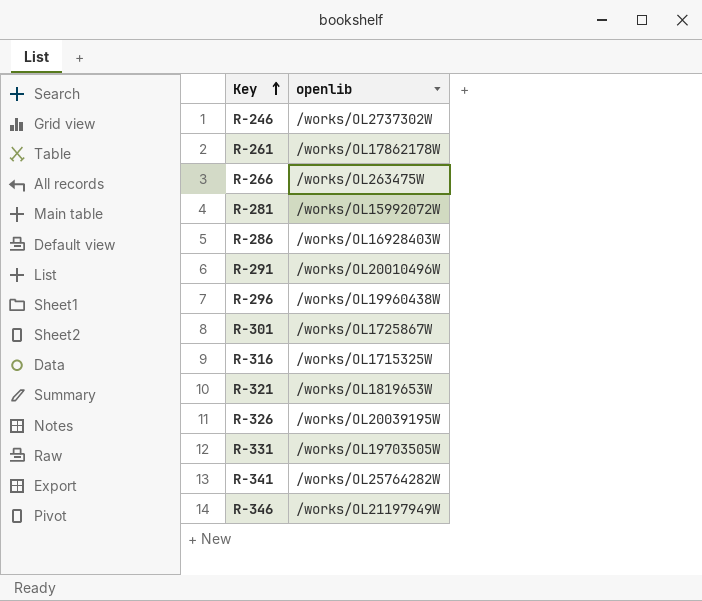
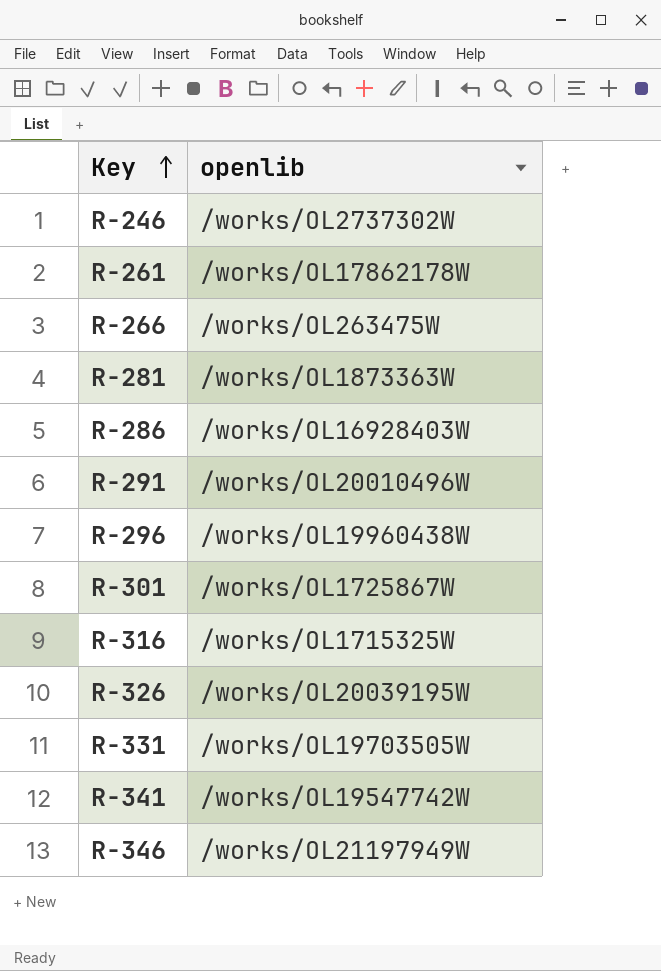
row R-321: /works/OL1819653W -> none
R-281 | openlib: /works/OL15992072W -> /works/OL1873363W
R-341 | openlib: /works/OL25764282W -> /works/OL19547742W

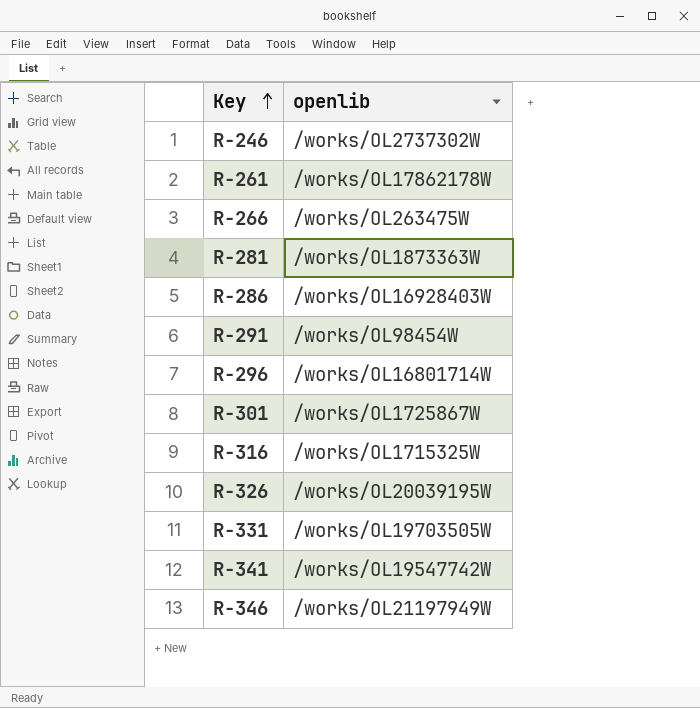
R-291 | openlib: /works/OL20010496W -> /works/OL98454W
R-296 | openlib: /works/OL19960438W -> /works/OL16801714W

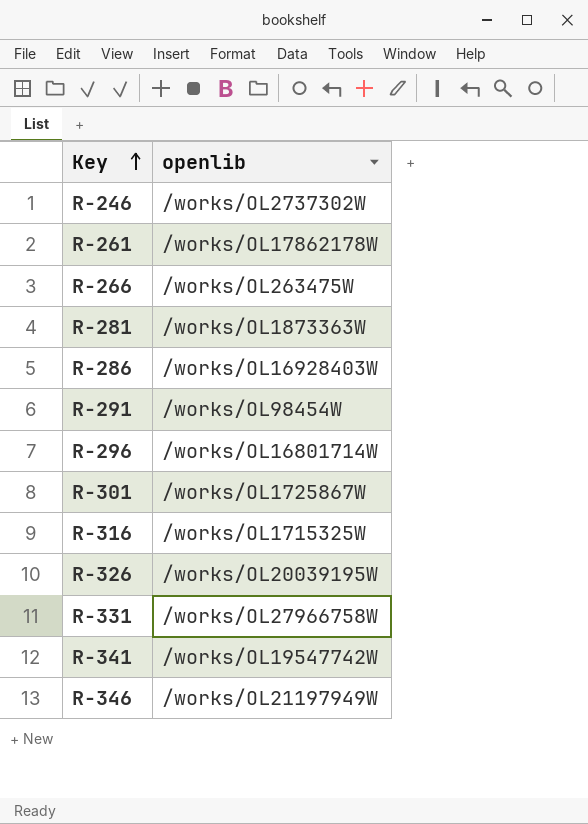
R-331 | openlib: /works/OL19703505W -> /works/OL27966758W

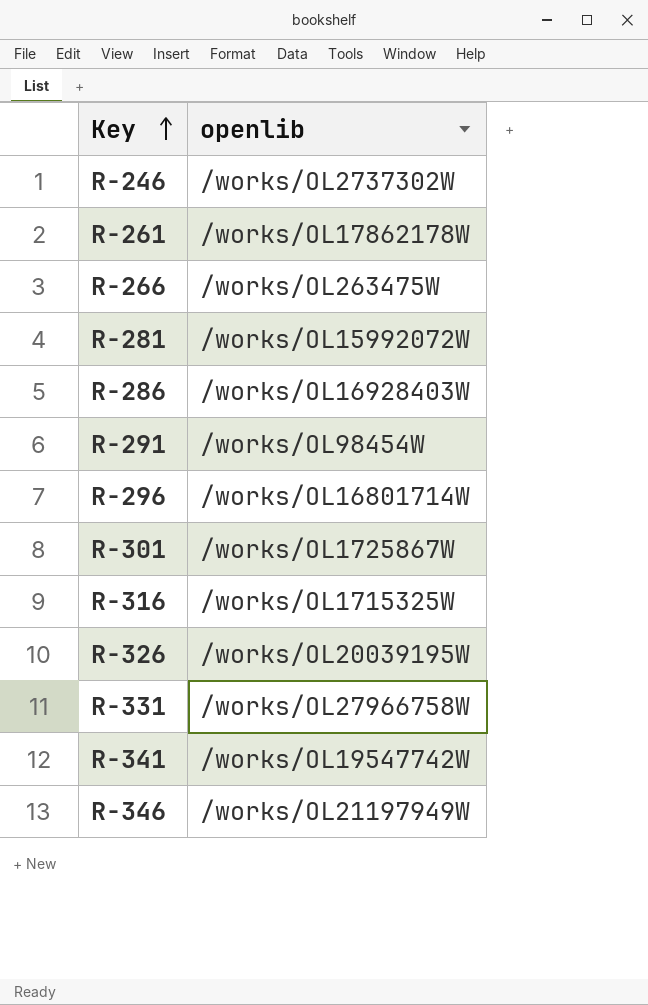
R-281 | openlib: /works/OL1873363W -> /works/OL15992072W

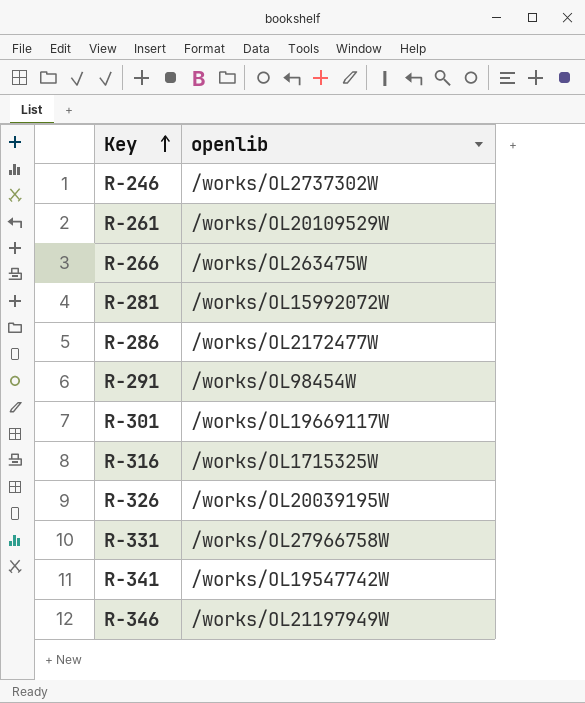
row R-296: /works/OL16801714W -> none
R-261 | openlib: /works/OL17862178W -> /works/OL20109529W
R-286 | openlib: /works/OL16928403W -> /works/OL2172477W
R-301 | openlib: /works/OL1725867W -> /works/OL19669117W

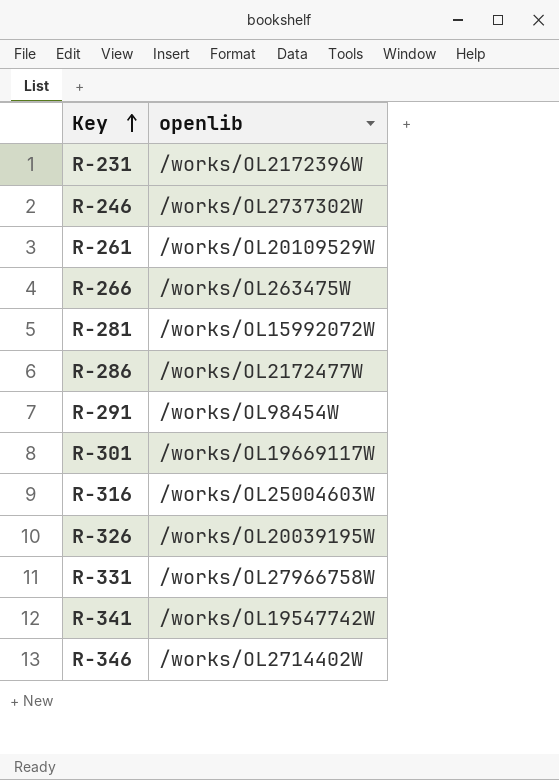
row R-231: none -> /works/OL2172396W
R-316 | openlib: /works/OL1715325W -> /works/OL25004603W
R-346 | openlib: /works/OL21197949W -> /works/OL2714402W

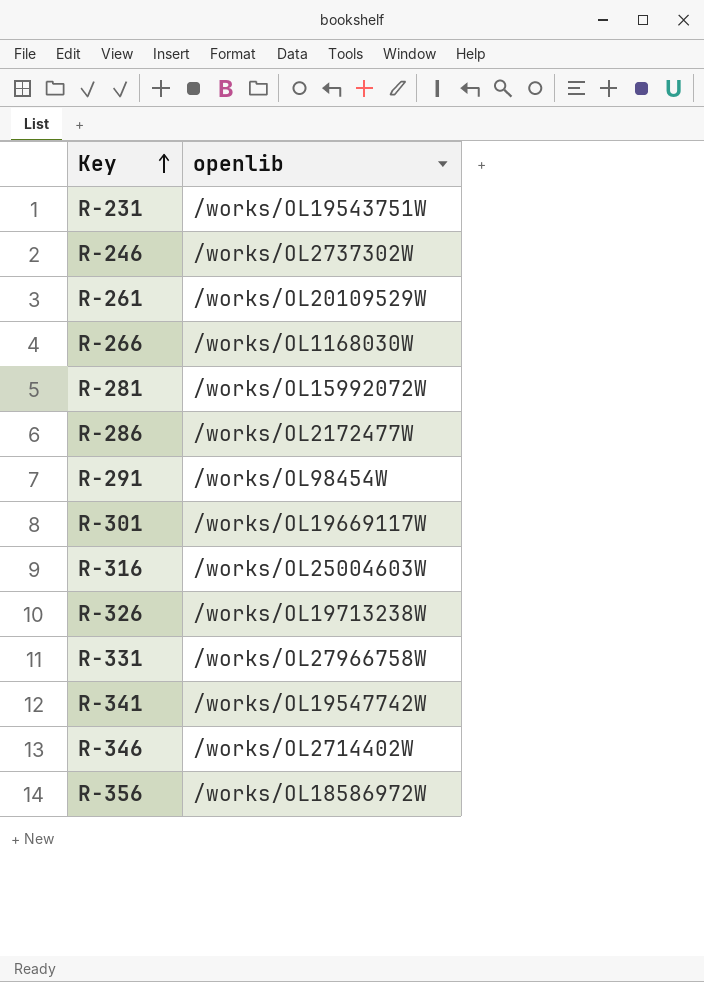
R-231 | openlib: /works/OL2172396W -> /works/OL19543751W
R-266 | openlib: /works/OL263475W -> /works/OL1168030W
R-326 | openlib: /works/OL20039195W -> /works/OL19713238W
row R-356: none -> /works/OL18586972W

